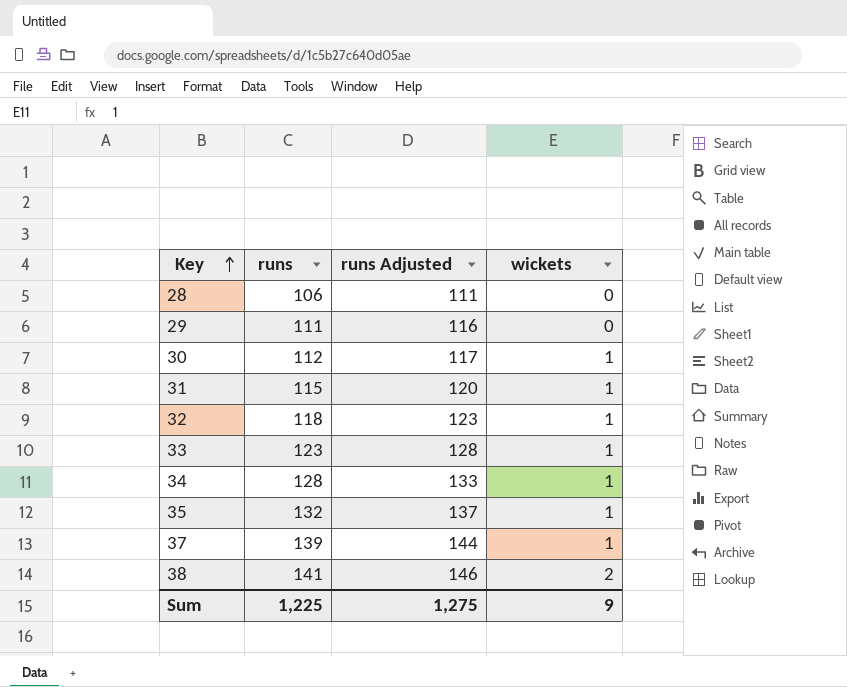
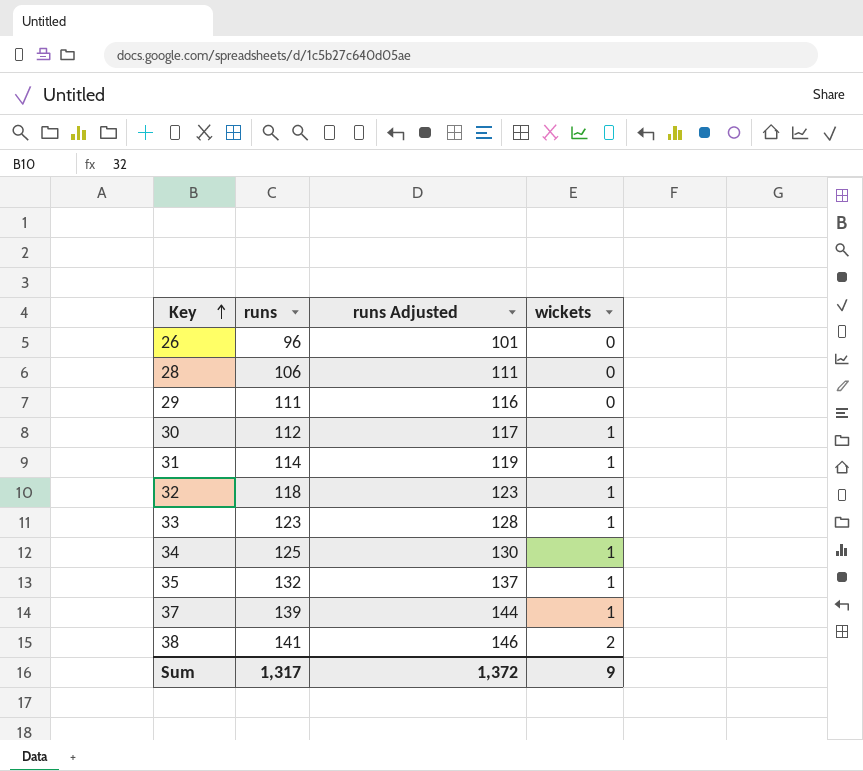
row 26: none -> 96 | 101 | 0
31 | runs: 115 -> 114
31 | runs Adjusted: 120 -> 119
34 | runs: 128 -> 125
34 | runs Adjusted: 133 -> 130
Sum | runs: 1,225 -> 1,317
Sum | runs Adjusted: 1,275 -> 1,372

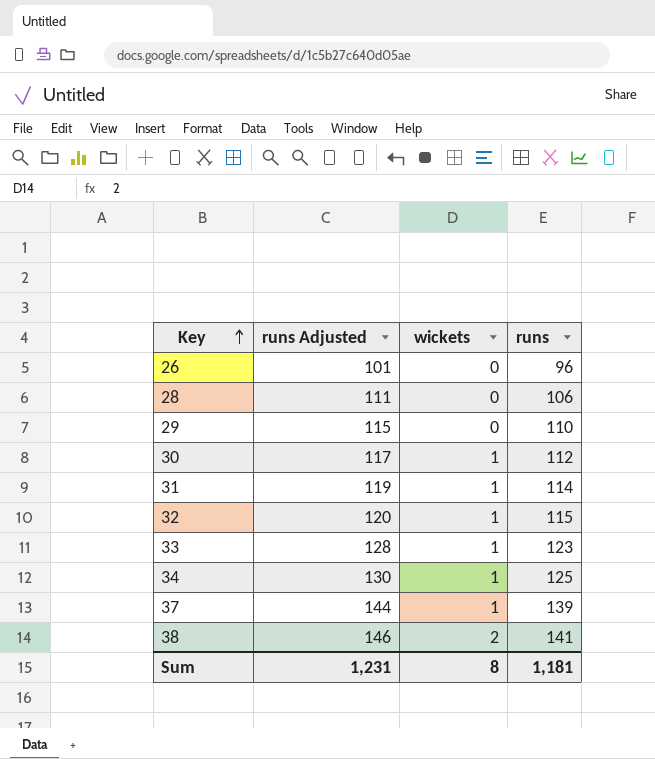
column runs | position: 2 -> 4
row 35: 132 | 137 | 1 -> none
29 | runs Adjusted: 116 -> 115
29 | runs: 111 -> 110
32 | runs Adjusted: 123 -> 120
32 | runs: 118 -> 115
Sum | runs Adjusted: 1,372 -> 1,231
Sum | wickets: 9 -> 8
Sum | runs: 1,317 -> 1,181

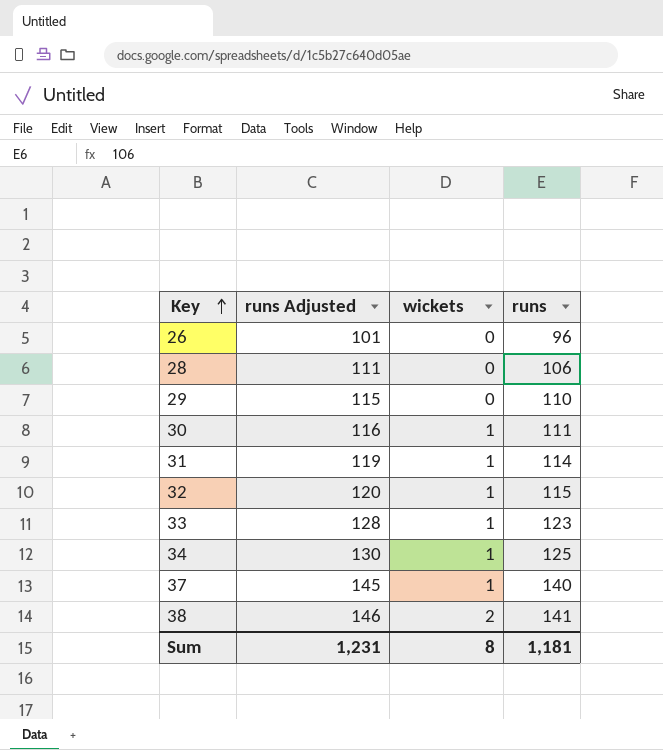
30 | runs Adjusted: 117 -> 116
30 | runs: 112 -> 111
37 | runs Adjusted: 144 -> 145
37 | runs: 139 -> 140

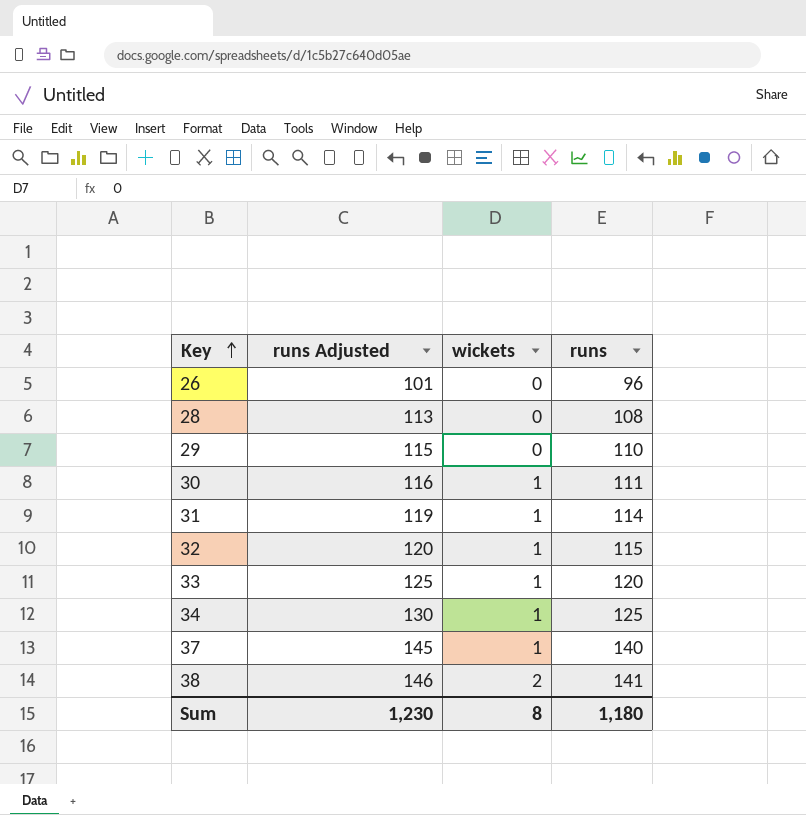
28 | runs Adjusted: 111 -> 113
28 | runs: 106 -> 108
33 | runs Adjusted: 128 -> 125
33 | runs: 123 -> 120
Sum | runs Adjusted: 1,231 -> 1,230
Sum | runs: 1,181 -> 1,180

